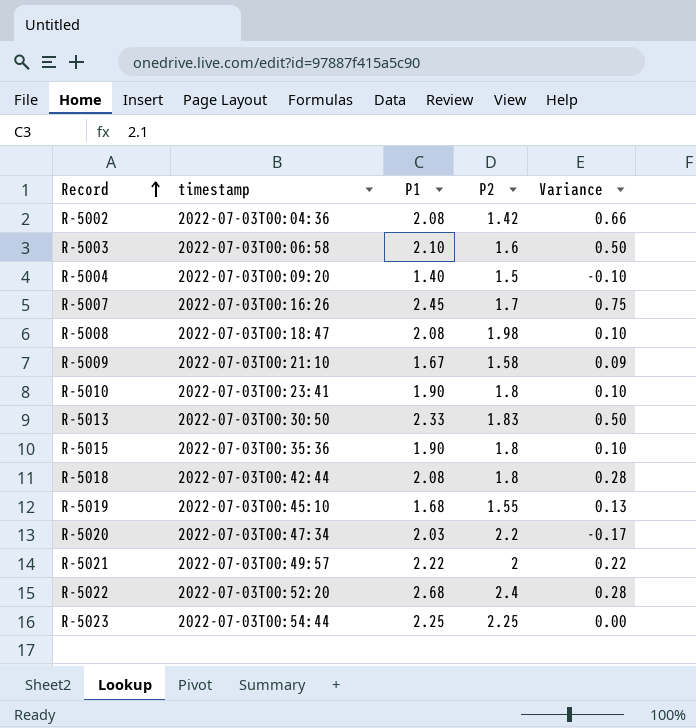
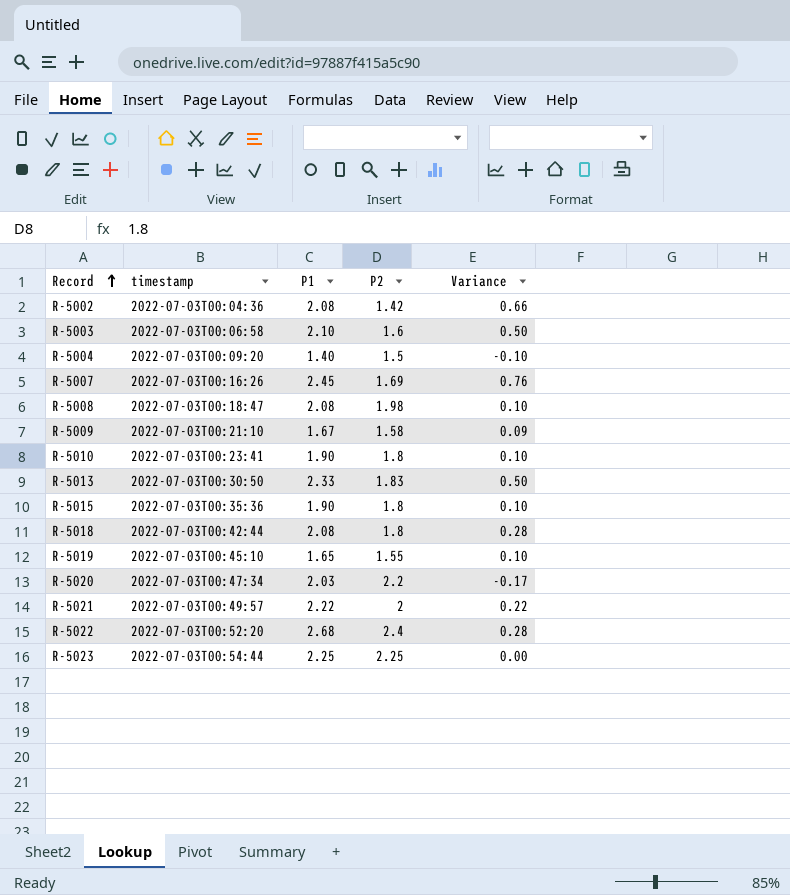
R-5007 | P2: 1.7 -> 1.69
R-5007 | Variance: 0.75 -> 0.76
R-5019 | P1: 1.68 -> 1.65
R-5019 | Variance: 0.13 -> 0.10

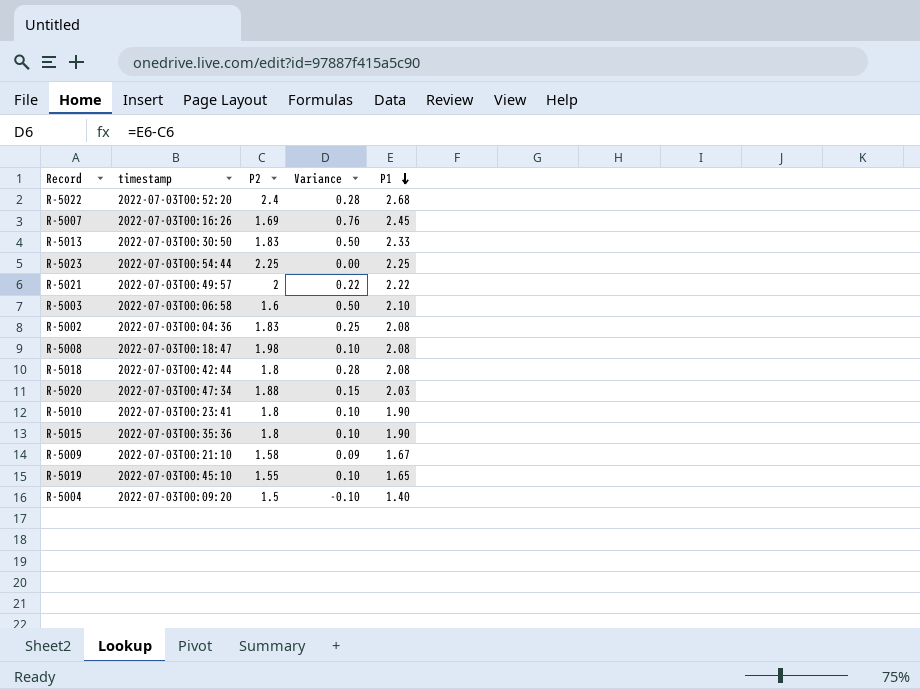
row order: Record ascending -> P1 descending
column P1 | position: 3 -> 5
R-5002 | P2: 1.42 -> 1.83
R-5002 | Variance: 0.66 -> 0.25
R-5020 | P2: 2.2 -> 1.88
R-5020 | Variance: -0.17 -> 0.15

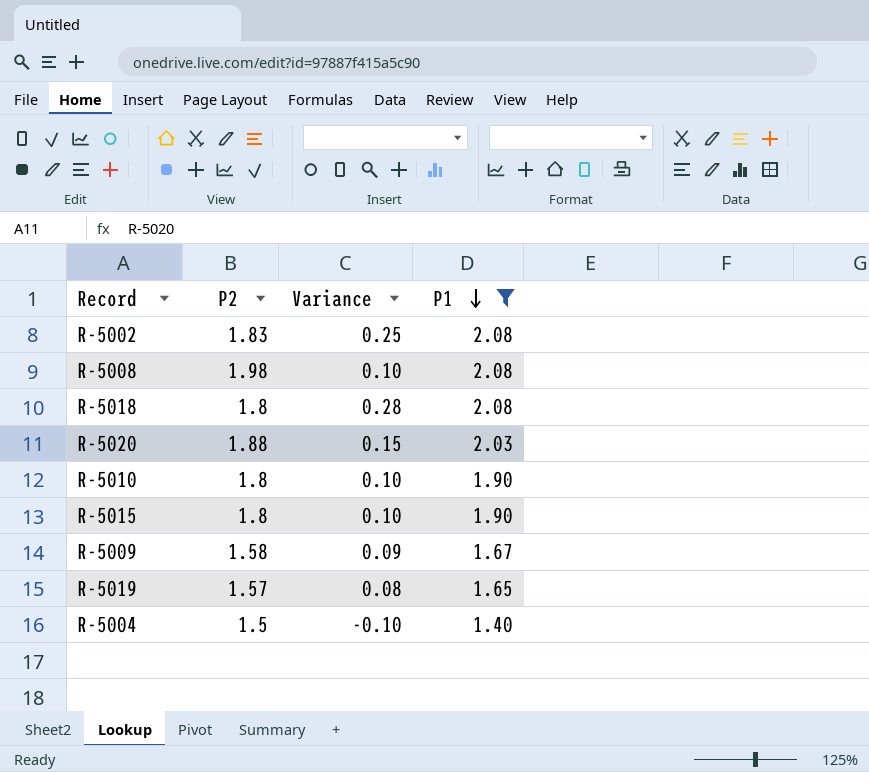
filter: none -> P1 <= 2.08
column timestamp | position: 2 -> none
R-5019 | P2: 1.55 -> 1.57
R-5019 | Variance: 0.10 -> 0.08

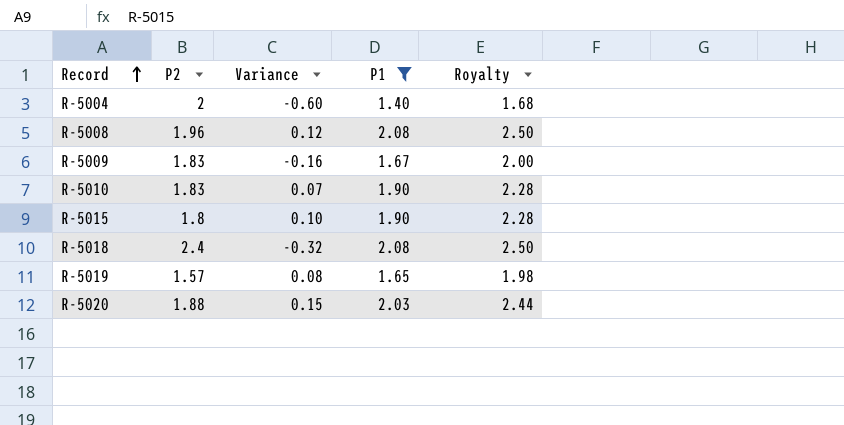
row order: P1 descending -> Record ascending
column Royalty | formula: none -> [P1] * 1.2
row R-5002: 1.83 | 0.25 | 2.08 -> none
R-5004 | P2: 1.5 -> 2
R-5004 | Variance: -0.10 -> -0.60
R-5008 | P2: 1.98 -> 1.96
R-5008 | Variance: 0.10 -> 0.12
R-5009 | P2: 1.58 -> 1.83
R-5009 | Variance: 0.09 -> -0.16
R-5010 | P2: 1.8 -> 1.83
R-5010 | Variance: 0.10 -> 0.07
R-5018 | P2: 1.8 -> 2.4
R-5018 | Variance: 0.28 -> -0.32

